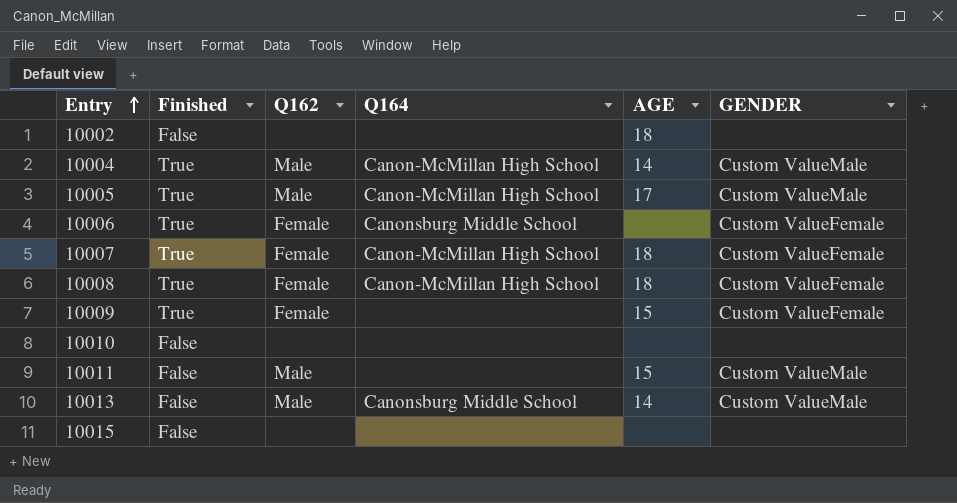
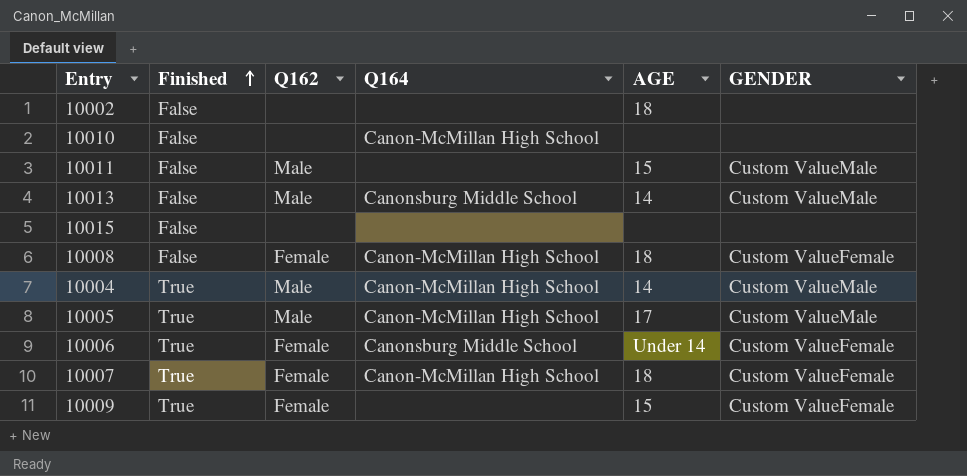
row order: Entry ascending -> Finished ascending
10010 | Q164: none -> Canon-McMillan High School
10008 | Finished: True -> False
10006 | AGE: none -> Under 14

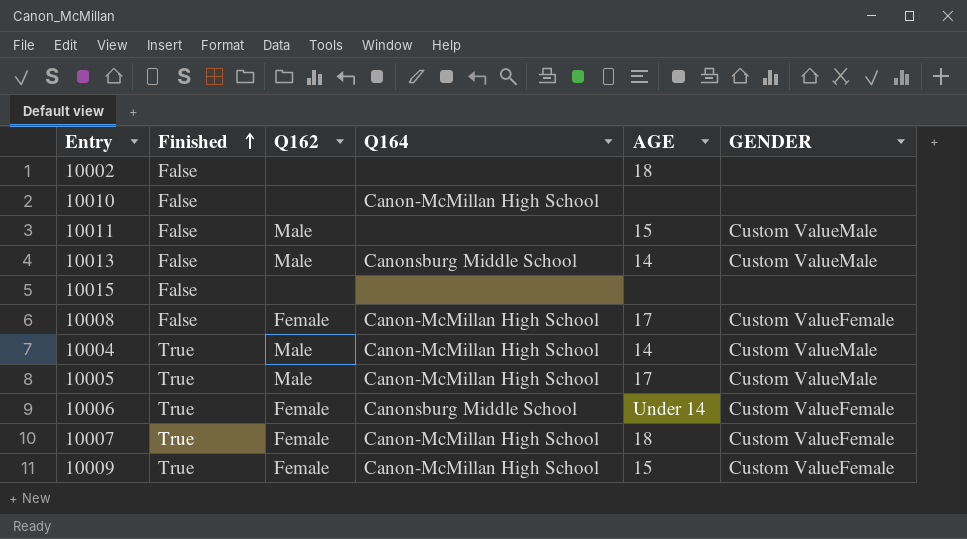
10008 | AGE: 18 -> 17
10009 | Q164: none -> Canon-McMillan High School

